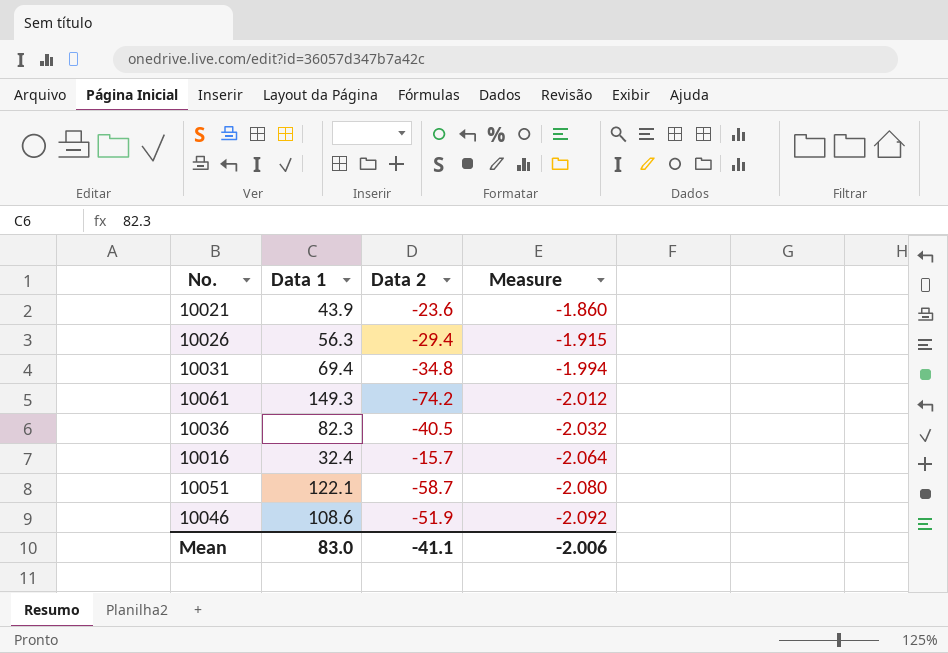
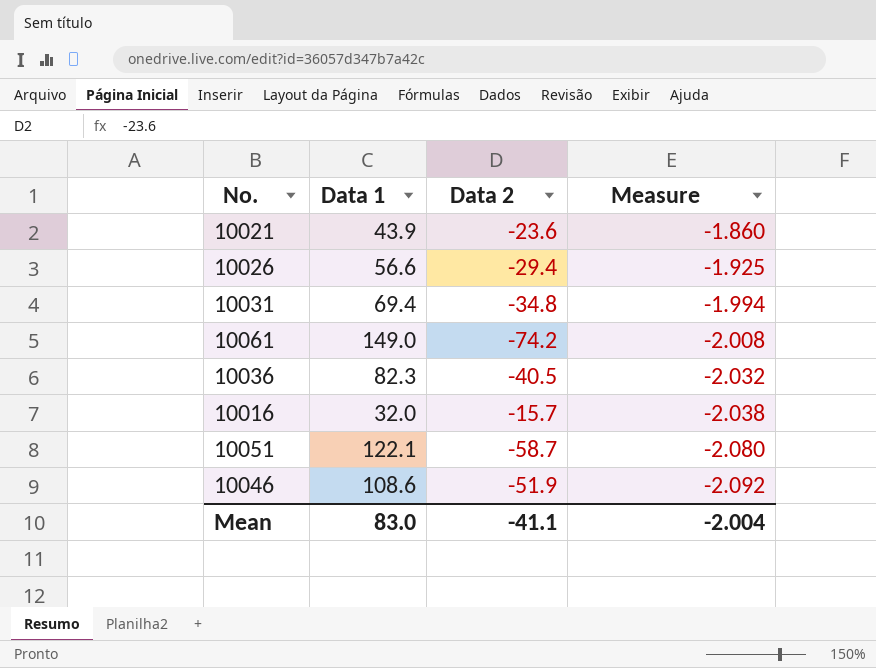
10026 | Data 1: 56.3 -> 56.6
10026 | Measure: -1.915 -> -1.925
10061 | Data 1: 149.3 -> 149.0
10061 | Measure: -2.012 -> -2.008
10016 | Data 1: 32.4 -> 32.0
10016 | Measure: -2.064 -> -2.038
Mean | Measure: -2.006 -> -2.004

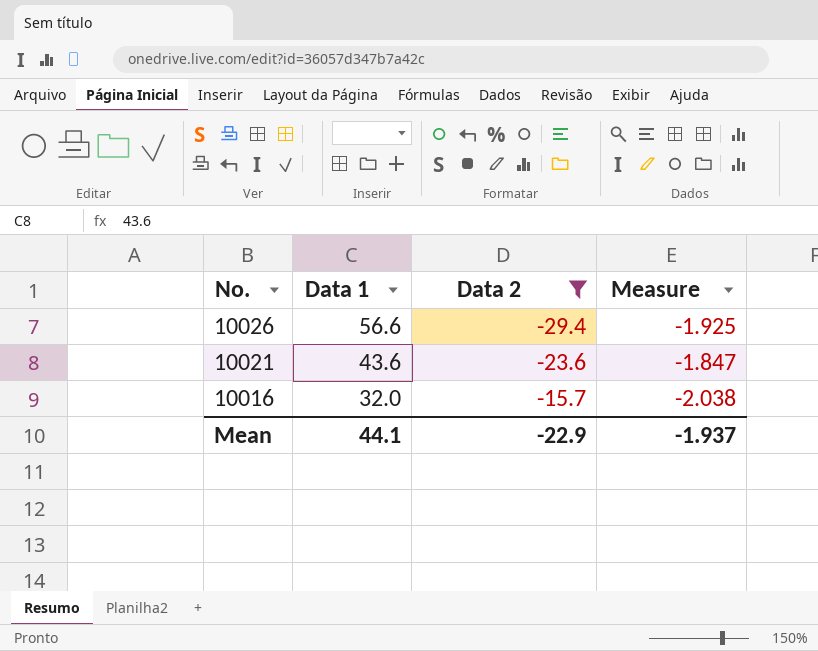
filter: none -> Data 2 >= -29.4
row order: Measure descending -> No. descending
10021 | Data 1: 43.9 -> 43.6
10021 | Measure: -1.860 -> -1.847
Mean | Data 1: 83.0 -> 44.1
Mean | Data 2: -41.1 -> -22.9
Mean | Measure: -2.004 -> -1.937

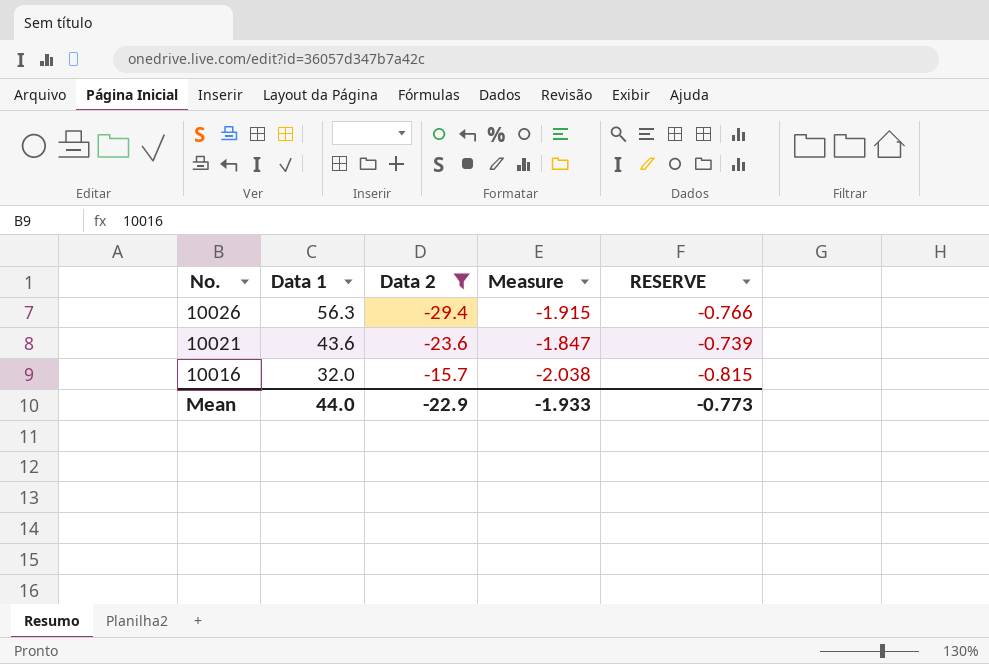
column RESERVE | formula: none -> [Measure] * 0.4
10026 | Data 1: 56.6 -> 56.3
10026 | Measure: -1.925 -> -1.915
Mean | Data 1: 44.1 -> 44.0
Mean | Measure: -1.937 -> -1.933

